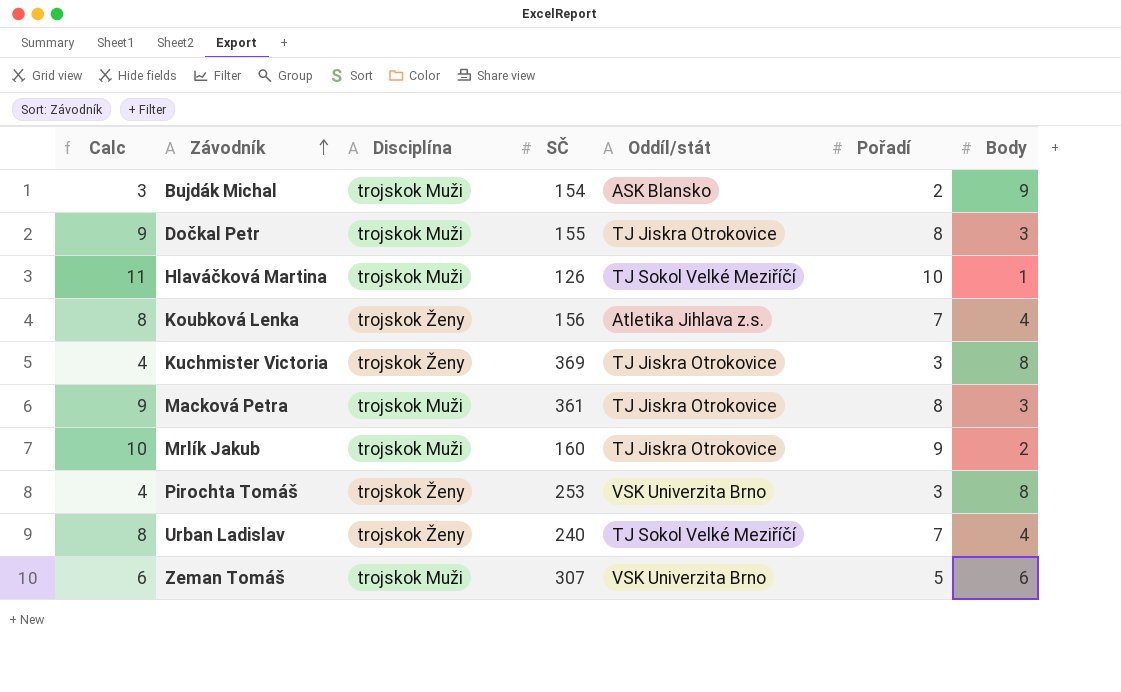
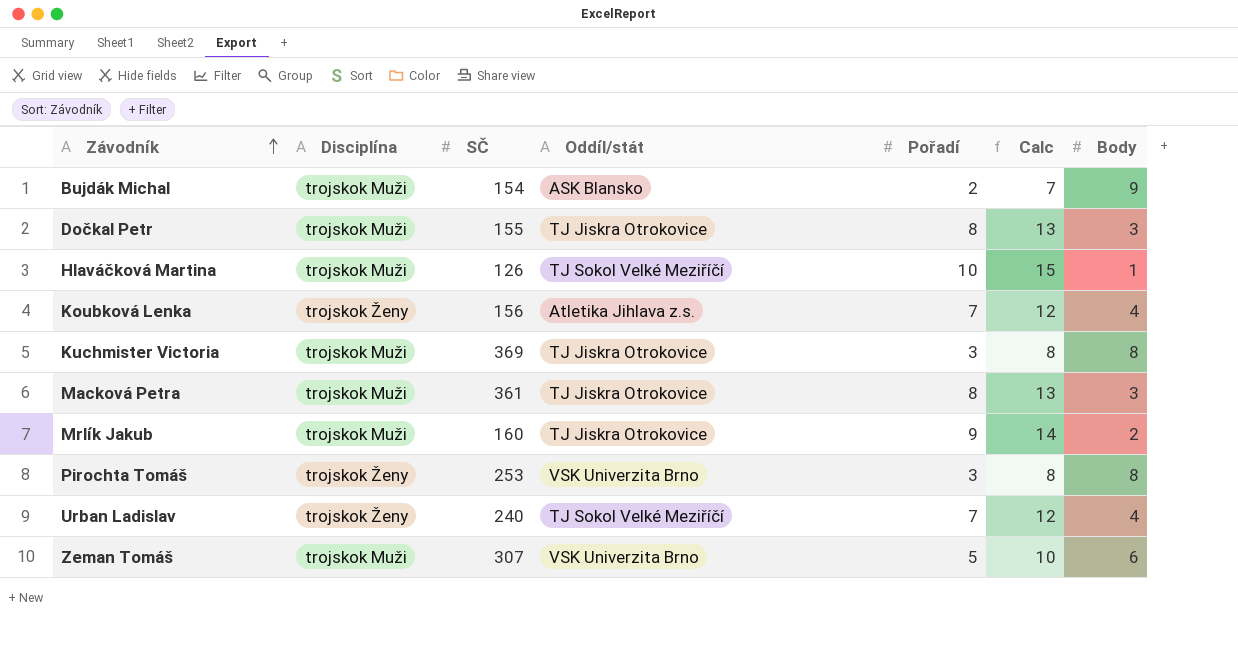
column Calc | formula: [Pořadí] + 1 -> [Pořadí] + 5
column Calc | position: 1 -> 6
Kuchmister Victoria | Disciplína: trojskok Ženy -> trojskok Muži

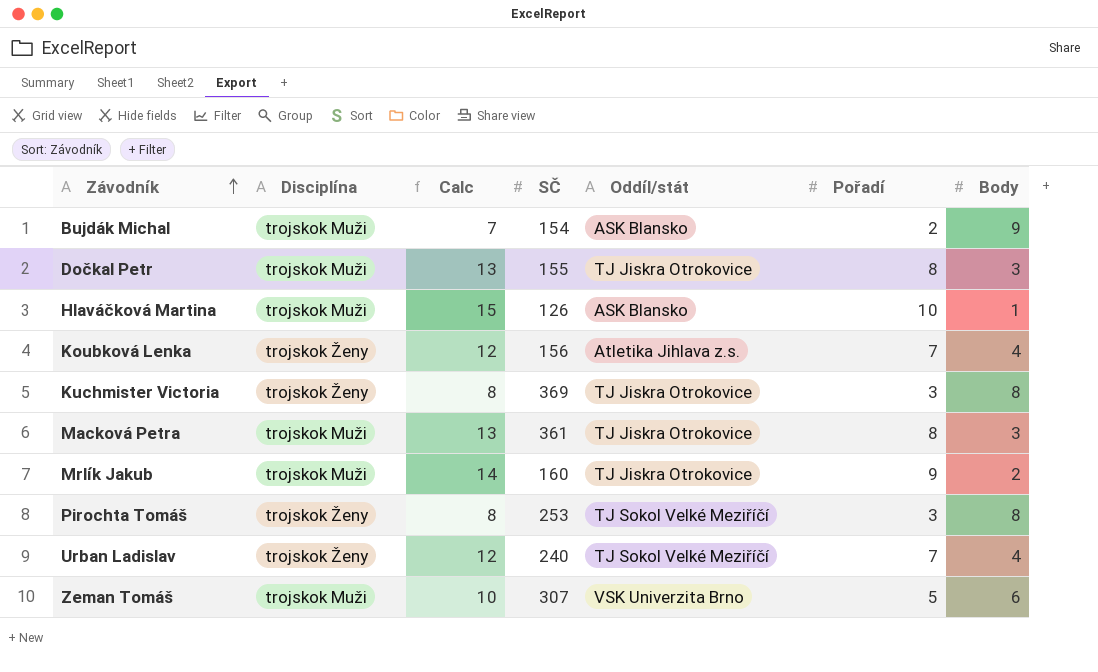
column Calc | position: 6 -> 3
Hlaváčková Martina | Oddíl/stát: TJ Sokol Velké Meziříčí -> ASK Blansko
Kuchmister Victoria | Disciplína: trojskok Muži -> trojskok Ženy
Pirochta Tomáš | Oddíl/stát: VSK Univerzita Brno -> TJ Sokol Velké Meziříčí

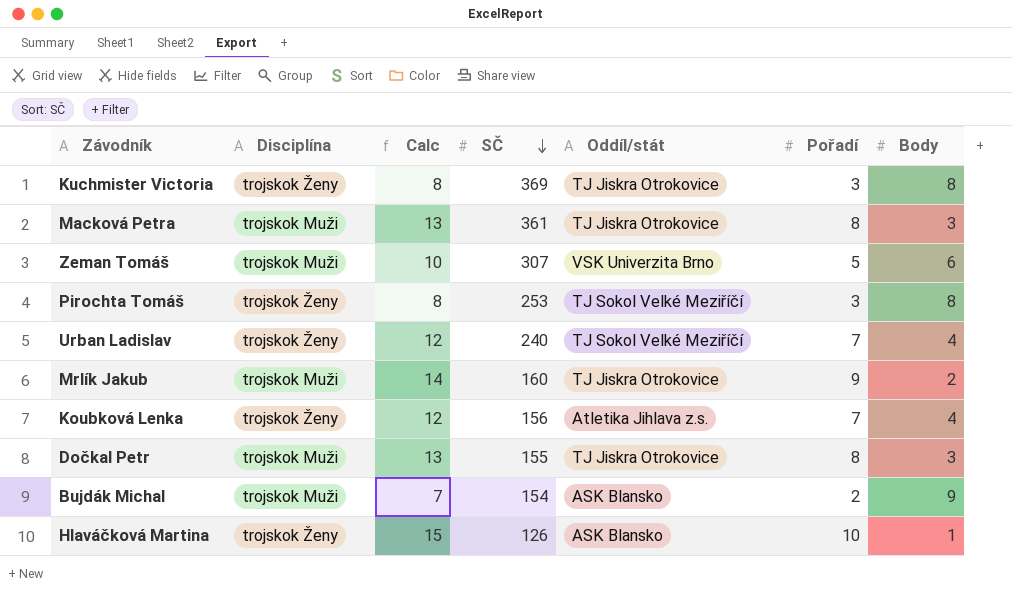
row order: Závodník ascending -> SČ descending
Hlaváčková Martina | Disciplína: trojskok Muži -> trojskok Ženy

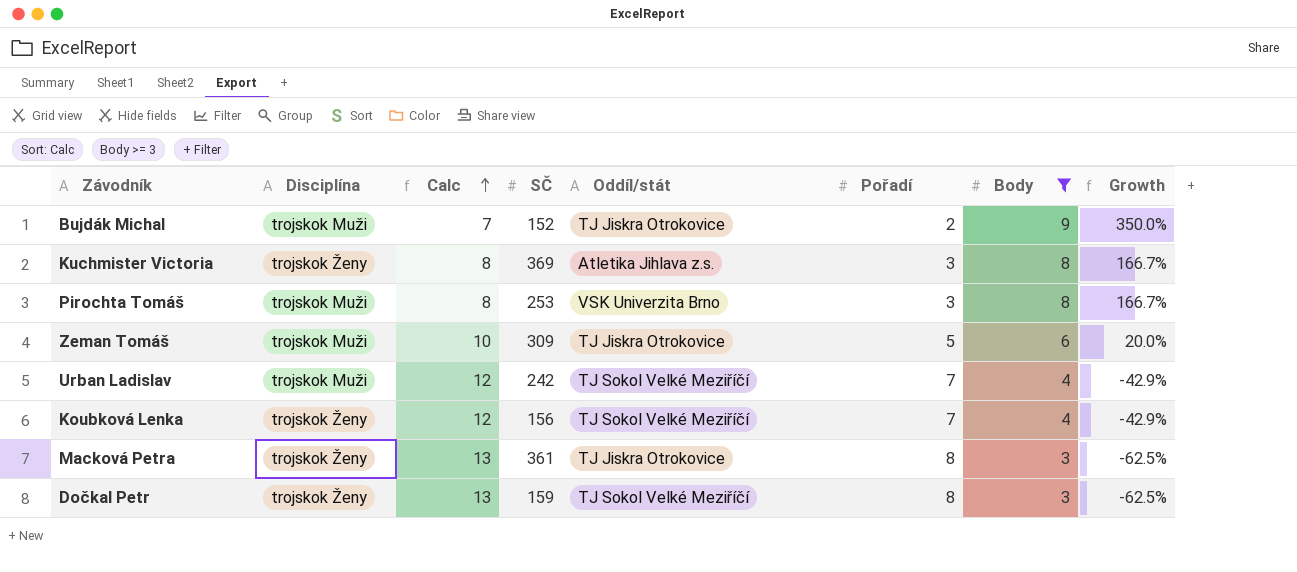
filter: none -> Body >= 3
row order: SČ descending -> Calc ascending
column Growth | formula: none -> ([Body] - [Pořadí]) / [Pořadí]
Bujdák Michal | SČ: 154 -> 152
Bujdák Michal | Oddíl/stát: ASK Blansko -> TJ Jiskra Otrokovice
Kuchmister Victoria | Oddíl/stát: TJ Jiskra Otrokovice -> Atletika Jihlava z.s.
Pirochta Tomáš | Disciplína: trojskok Ženy -> trojskok Muži
Pirochta Tomáš | Oddíl/stát: TJ Sokol Velké Meziříčí -> VSK Univerzita Brno
Zeman Tomáš | SČ: 307 -> 309
Zeman Tomáš | Oddíl/stát: VSK Univerzita Brno -> TJ Jiskra Otrokovice
Urban Ladislav | Disciplína: trojskok Ženy -> trojskok Muži
Urban Ladislav | SČ: 240 -> 242
Koubková Lenka | Oddíl/stát: Atletika Jihlava z.s. -> TJ Sokol Velké Meziříčí
Macková Petra | Disciplína: trojskok Muži -> trojskok Ženy
Dočkal Petr | Disciplína: trojskok Muži -> trojskok Ženy
Dočkal Petr | SČ: 155 -> 159
Dočkal Petr | Oddíl/stát: TJ Jiskra Otrokovice -> TJ Sokol Velké Meziříčí

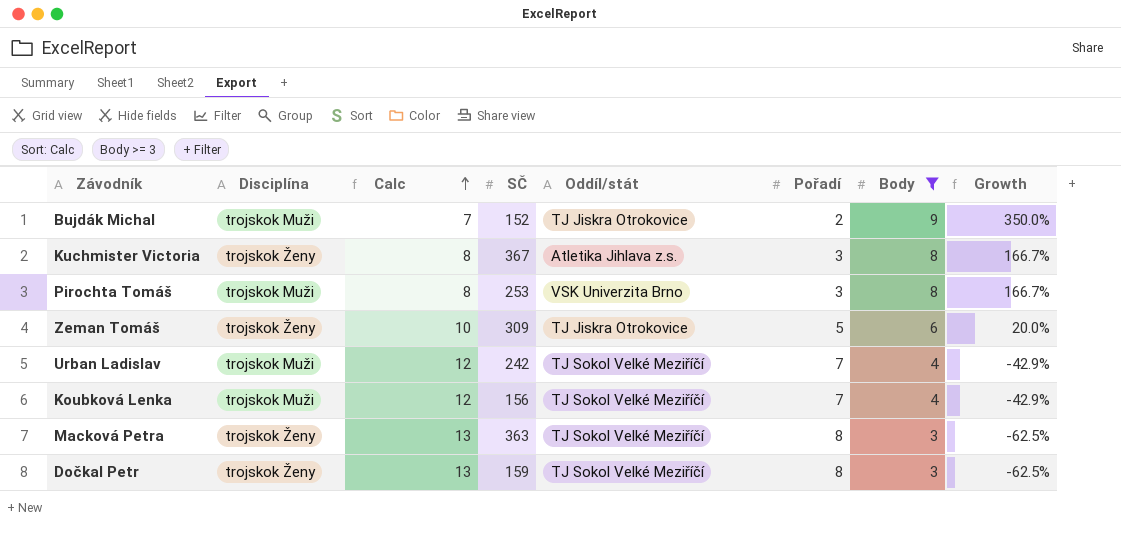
Kuchmister Victoria | SČ: 369 -> 367
Zeman Tomáš | Disciplína: trojskok Muži -> trojskok Ženy
Koubková Lenka | Disciplína: trojskok Ženy -> trojskok Muži
Macková Petra | SČ: 361 -> 363
Macková Petra | Oddíl/stát: TJ Jiskra Otrokovice -> TJ Sokol Velké Meziříčí

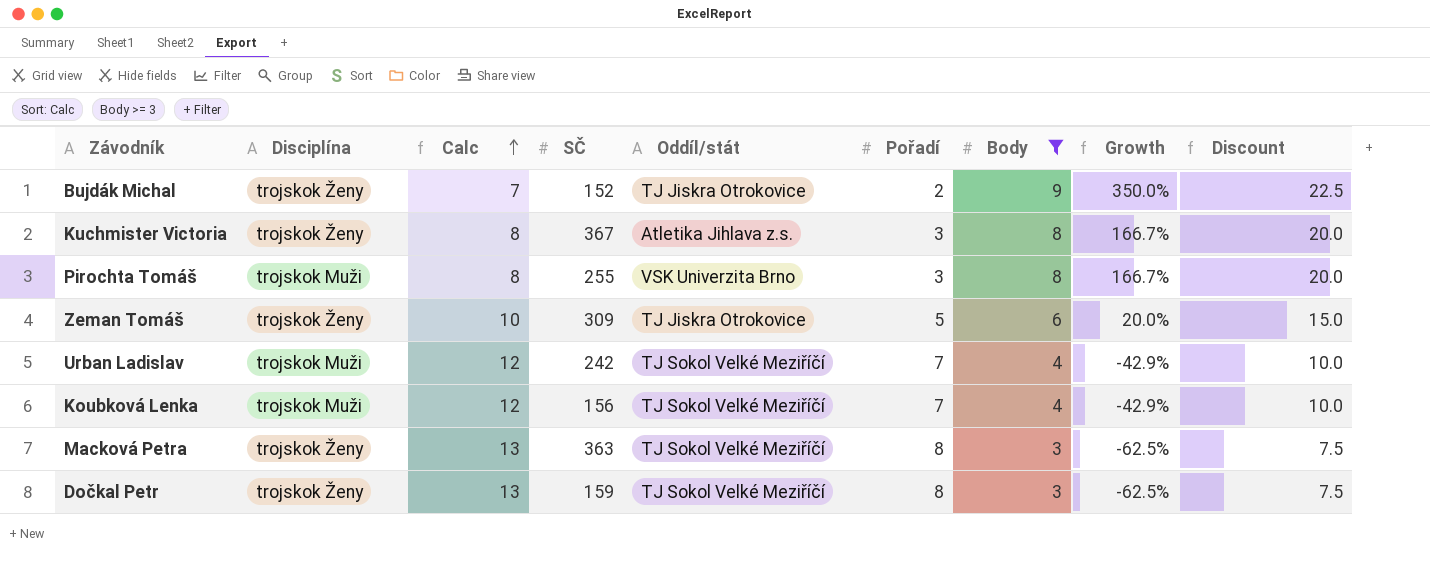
column Discount | formula: none -> [Body] * 2.5
Bujdák Michal | Disciplína: trojskok Muži -> trojskok Ženy
Pirochta Tomáš | SČ: 253 -> 255

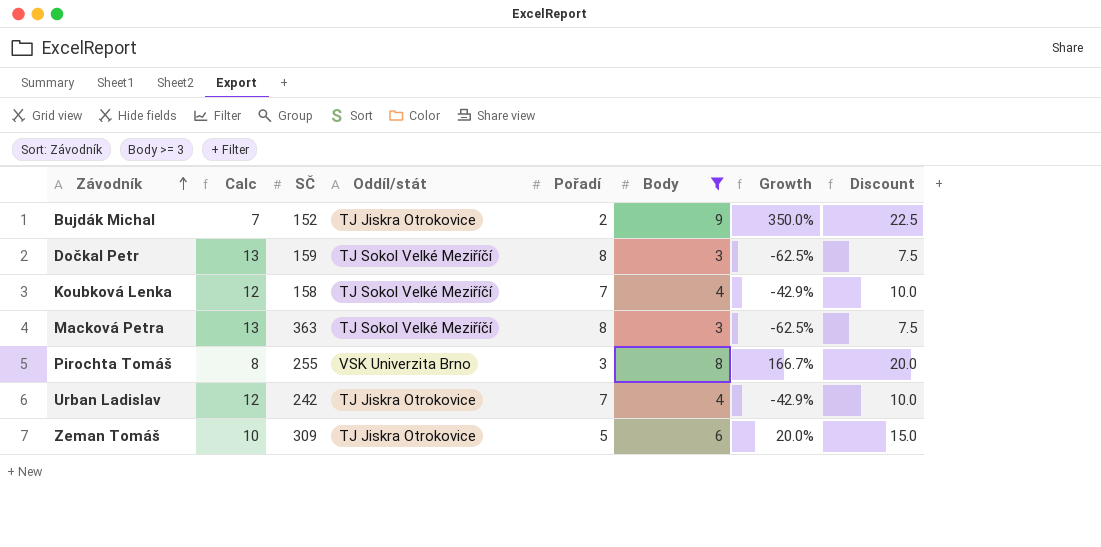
row order: Calc ascending -> Závodník ascending
column Disciplína | position: 2 -> none
row Kuchmister Victoria: trojskok Ženy | 8 | 367 | Atletika Jihlava z.s. | 3 | 8 | 166.7% | 20.0 -> none
Koubková Lenka | SČ: 156 -> 158
Urban Ladislav | Oddíl/stát: TJ Sokol Velké Meziříčí -> TJ Jiskra Otrokovice

